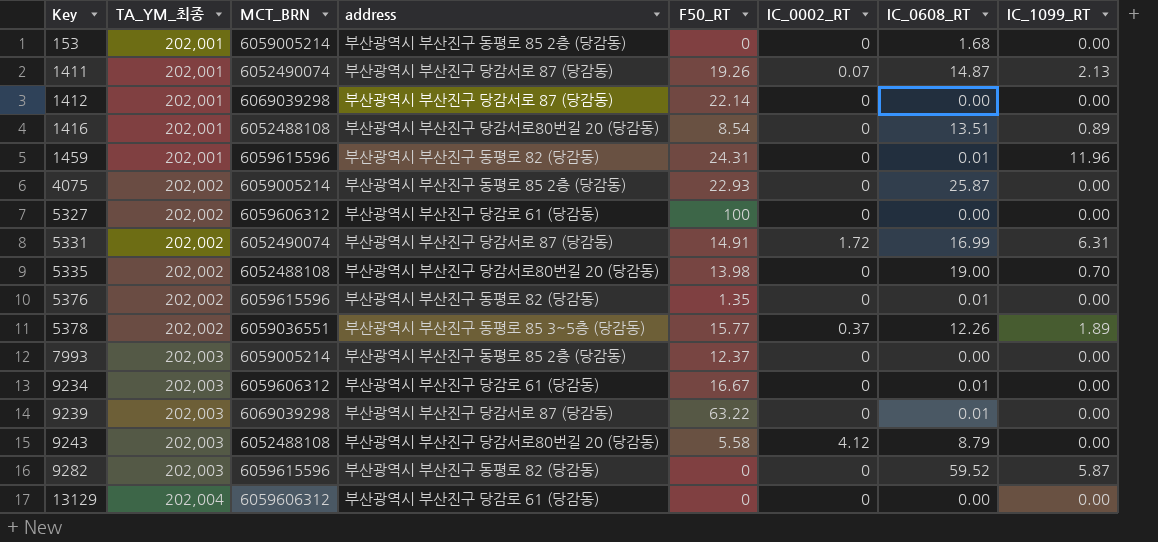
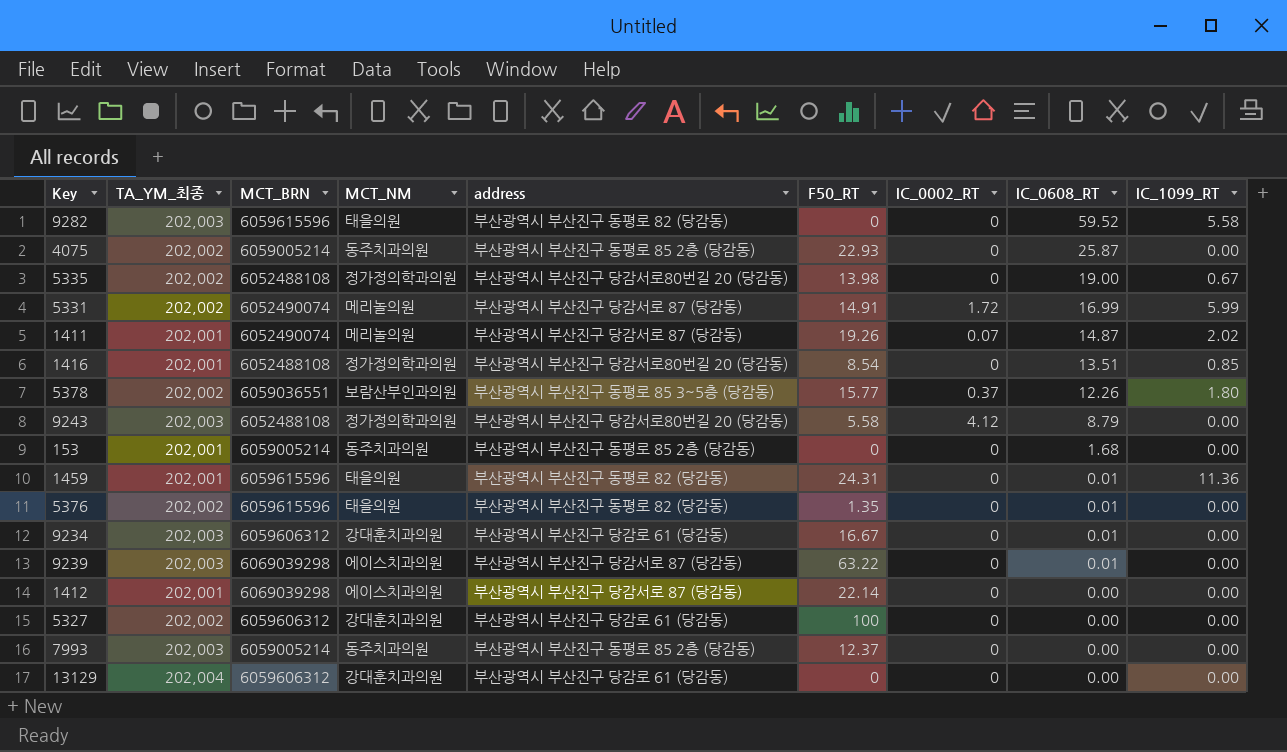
row order: Key ascending -> IC_0608_RT descending
column MCT_NM | position: none -> 4
9282 | IC_1099_RT: 5.87 -> 5.58
5335 | IC_1099_RT: 0.70 -> 0.67
5331 | IC_1099_RT: 6.31 -> 5.99
1411 | IC_1099_RT: 2.13 -> 2.02
1416 | IC_1099_RT: 0.89 -> 0.85
5378 | IC_1099_RT: 1.89 -> 1.80
1459 | IC_1099_RT: 11.96 -> 11.36

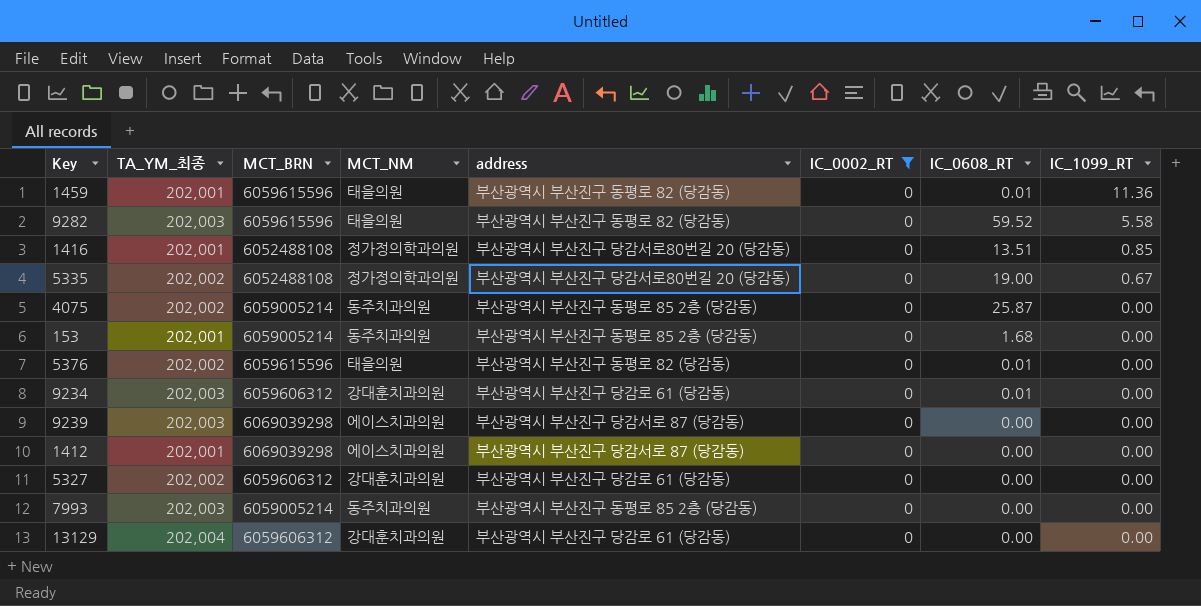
filter: none -> IC_0002_RT = 0
row order: IC_0608_RT descending -> IC_1099_RT descending
column F50_RT | position: 6 -> none
9239 | IC_0608_RT: 0.01 -> 0.00

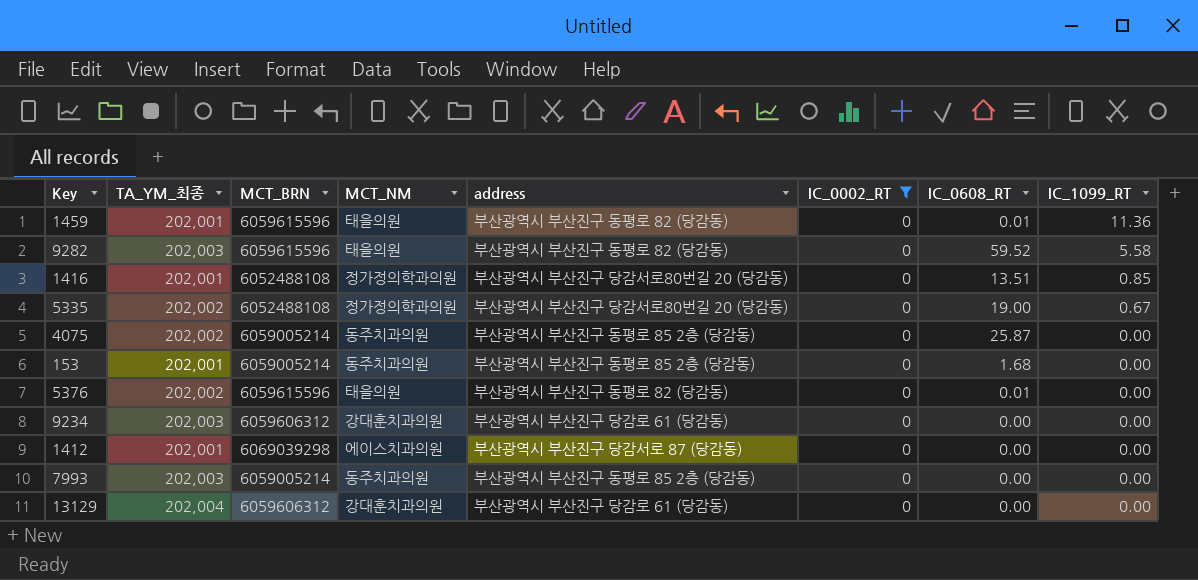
row 9239: 202,003 | 6069039298 | 에이스치과의원 | 부산광역시 부산진구 당감서로 87 (당감동) | 0 | 0.00 | 0.00 -> none
row 5327: 202,002 | 6059606312 | 강대훈치과의원 | 부산광역시 부산진구 당감로 61 (당감동) | 0 | 0.00 | 0.00 -> none
9234 | IC_0608_RT: 0.01 -> 0.00

